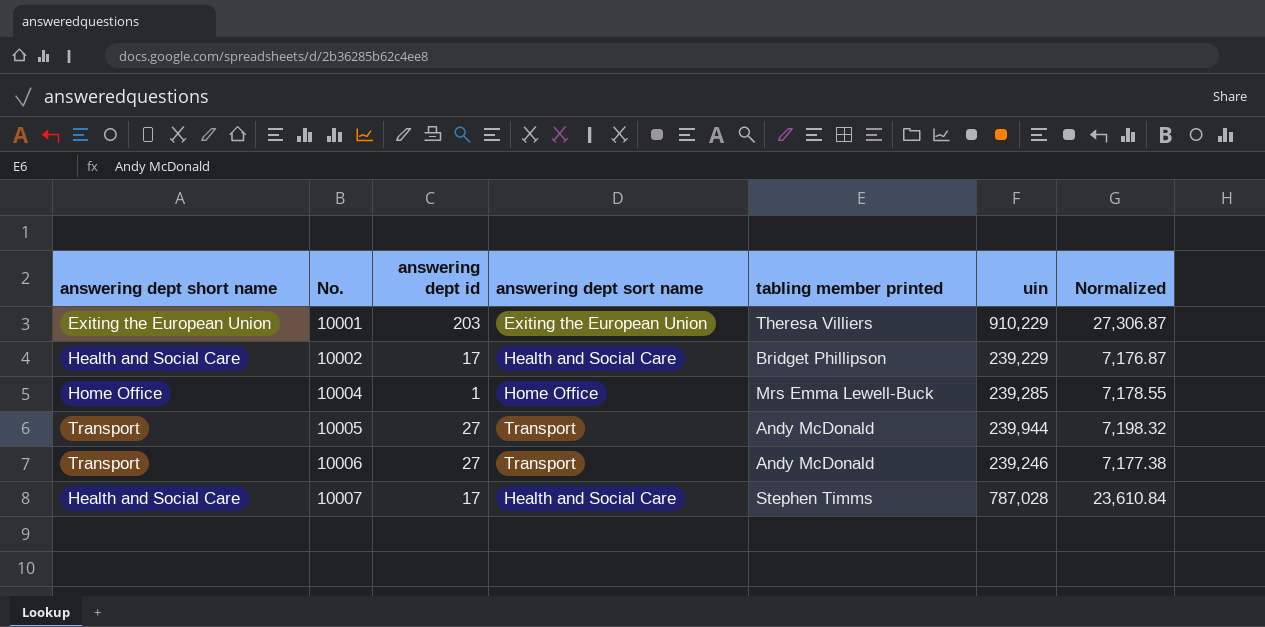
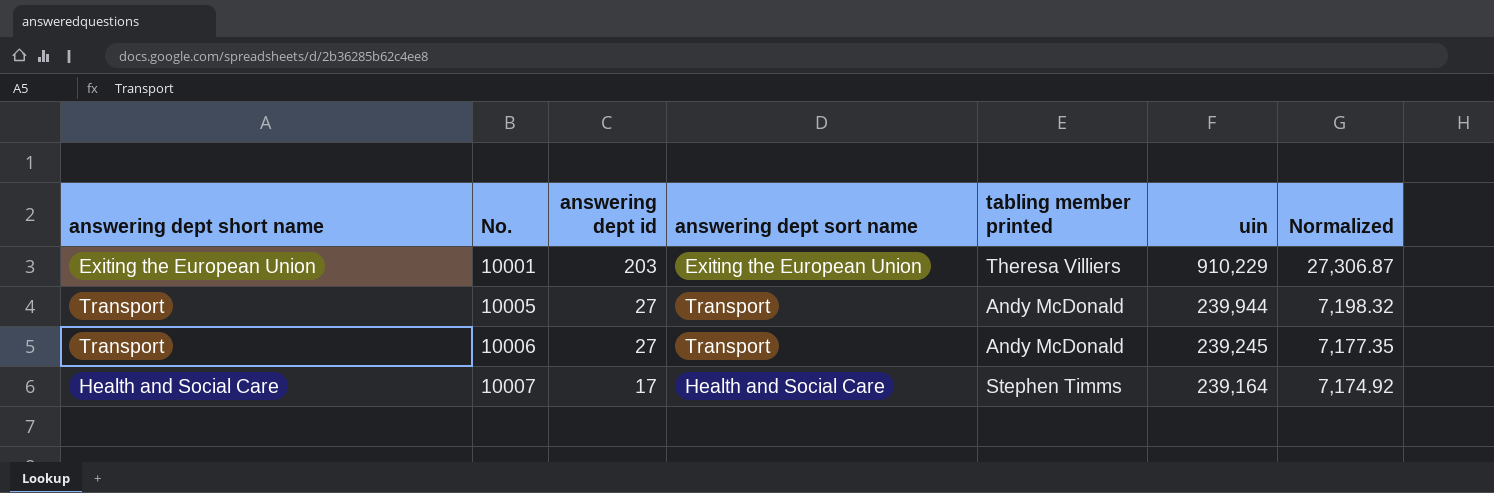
row 10002: Health and Social Care | 17 | Health and Social Care | Bridget Phillipson | 239,229 | 7,176.87 -> none
row 10004: Home Office | 1 | Home Office | Mrs Emma Lewell-Buck | 239,285 | 7,178.55 -> none
10006 | uin: 239,246 -> 239,245
10006 | Normalized: 7,177.38 -> 7,177.35
10007 | uin: 787,028 -> 239,164
10007 | Normalized: 23,610.84 -> 7,174.92

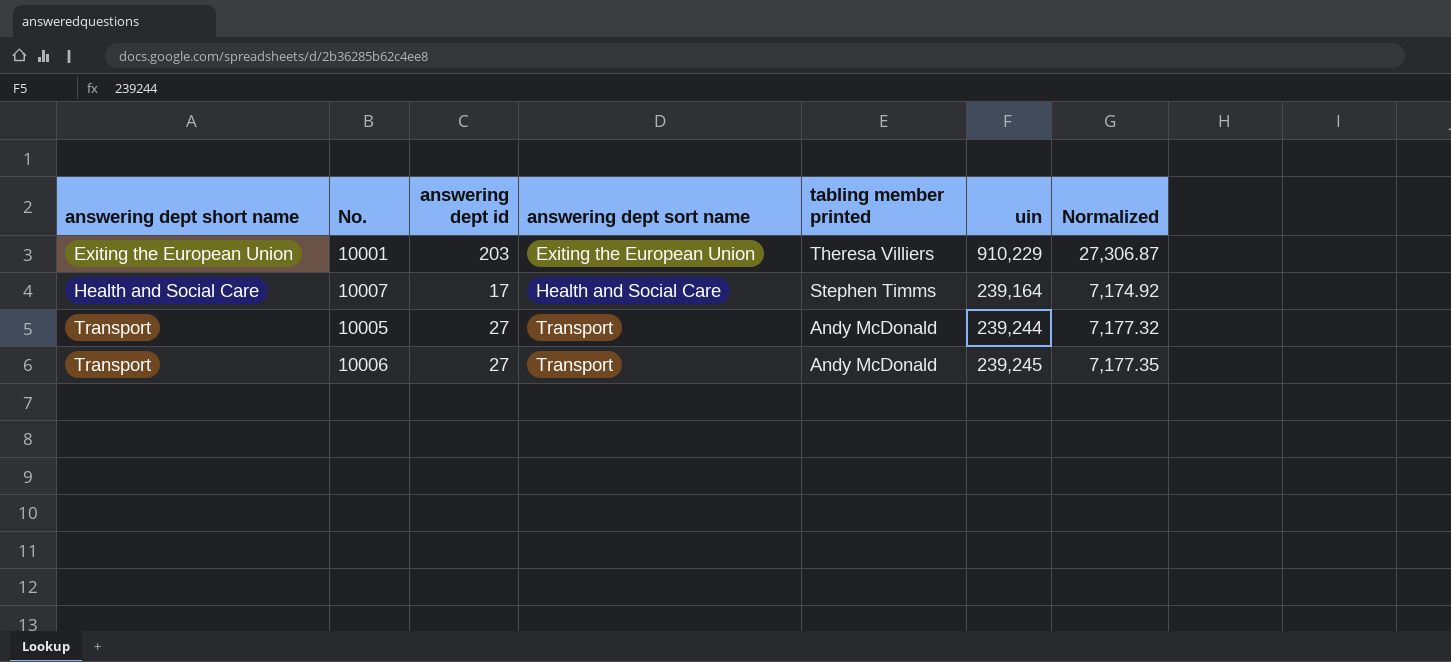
row order: No. ascending -> answering dept short name ascending
10005 | uin: 239,944 -> 239,244
10005 | Normalized: 7,198.32 -> 7,177.32

